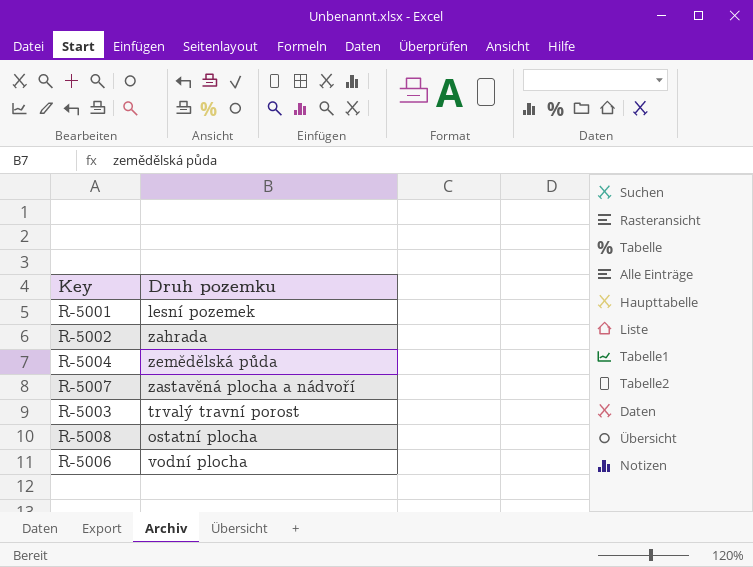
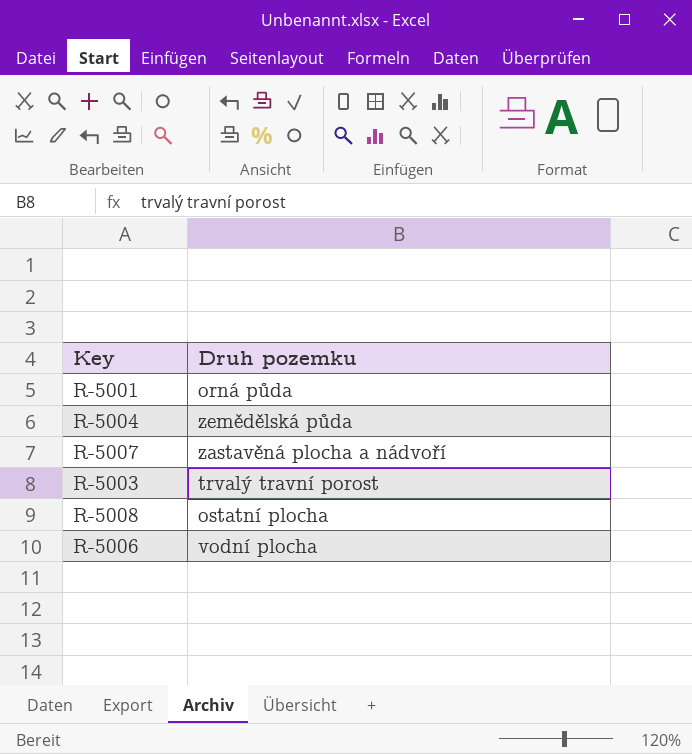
row R-5002: zahrada -> none
R-5001 | Druh pozemku: lesní pozemek -> orná půda

